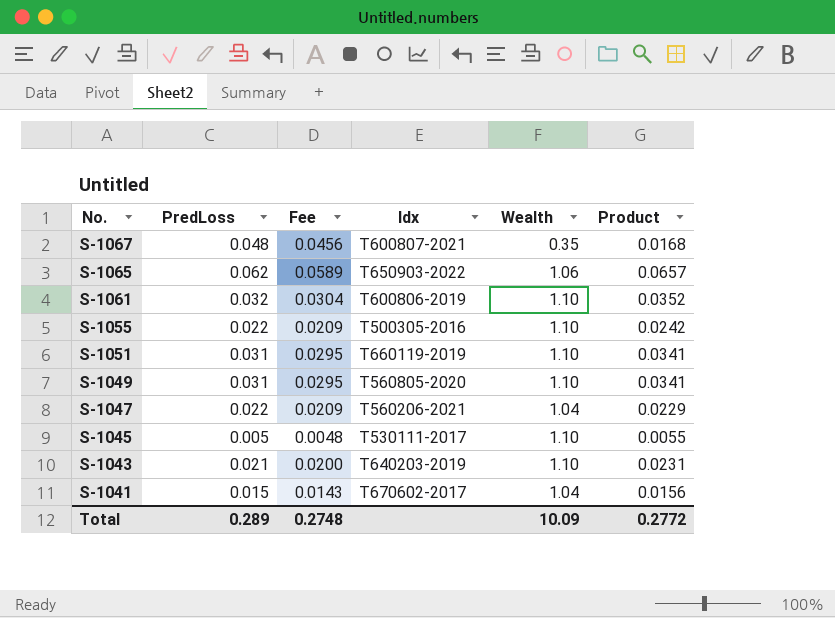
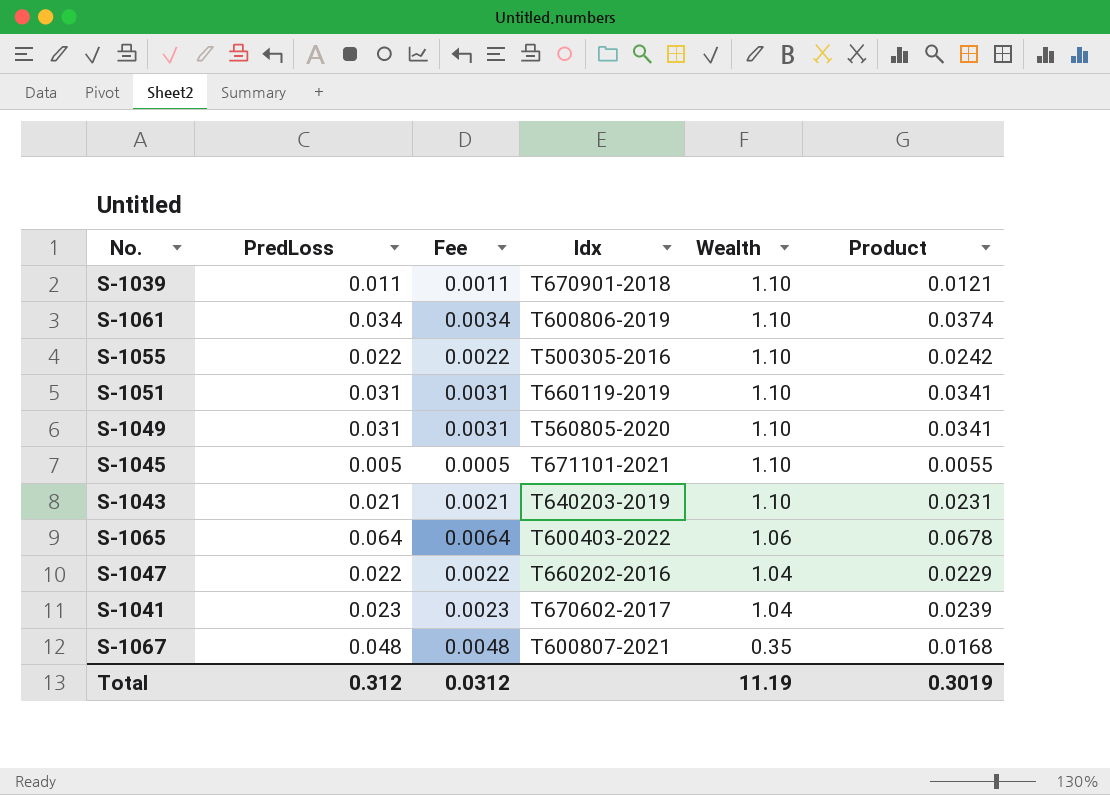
row order: No. descending -> Wealth descending
column Fee | formula: [PredLoss] * 0.95 -> [PredLoss] * 0.1
row S-1039: none -> 0.011 | 0.0011 | T670901-2018 | 1.10 | 0.0121
S-1061 | PredLoss: 0.032 -> 0.034
S-1061 | Product: 0.0352 -> 0.0374
S-1045 | Idx: T530111-2017 -> T671101-2021
S-1065 | PredLoss: 0.062 -> 0.064
S-1065 | Idx: T650903-2022 -> T600403-2022
S-1065 | Product: 0.0657 -> 0.0678
S-1047 | Idx: T560206-2021 -> T660202-2016
S-1041 | PredLoss: 0.015 -> 0.023
S-1041 | Product: 0.0156 -> 0.0239
Total | PredLoss: 0.289 -> 0.312
Total | Fee: 0.2748 -> 0.0312
Total | Wealth: 10.09 -> 11.19
Total | Product: 0.2772 -> 0.3019

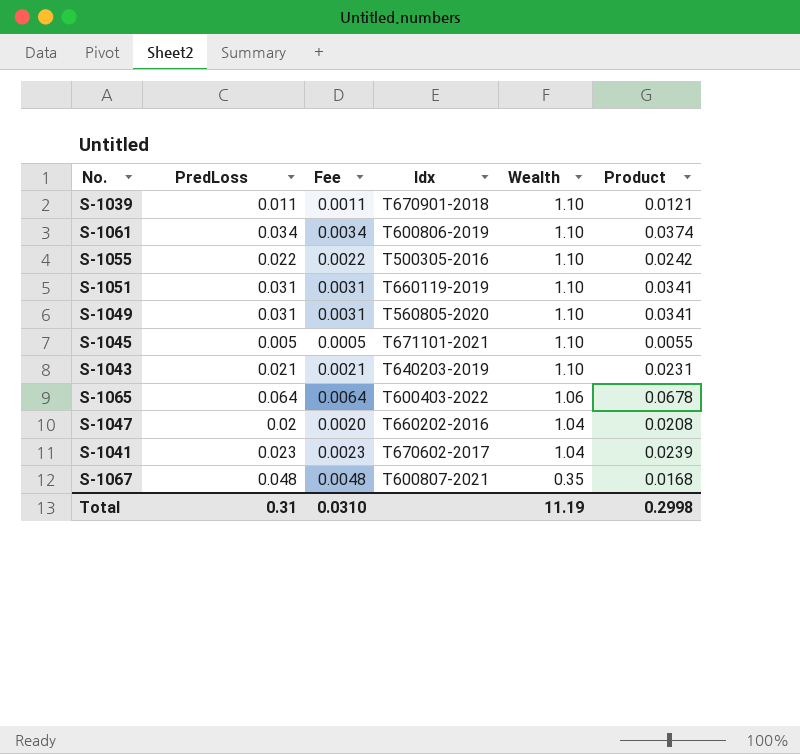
S-1047 | PredLoss: 0.022 -> 0.02
S-1047 | Fee: 0.0022 -> 0.0020
S-1047 | Product: 0.0229 -> 0.0208
Total | PredLoss: 0.312 -> 0.31
Total | Fee: 0.0312 -> 0.0310
Total | Product: 0.3019 -> 0.2998

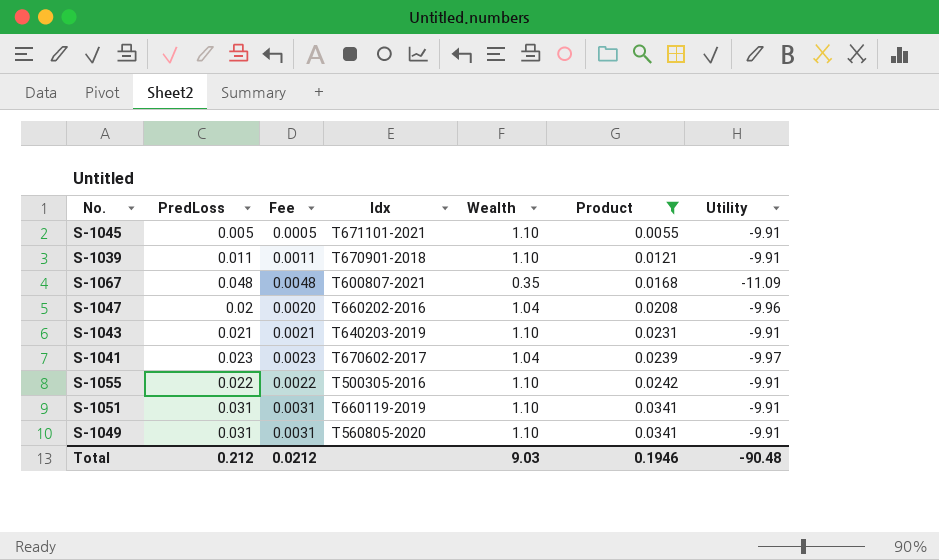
filter: none -> Product <= 0.0341
row order: Wealth descending -> Product ascending
column Utility | position: none -> 7
Total | PredLoss: 0.31 -> 0.212
Total | Fee: 0.0310 -> 0.0212
Total | Wealth: 11.19 -> 9.03
Total | Product: 0.2998 -> 0.1946

